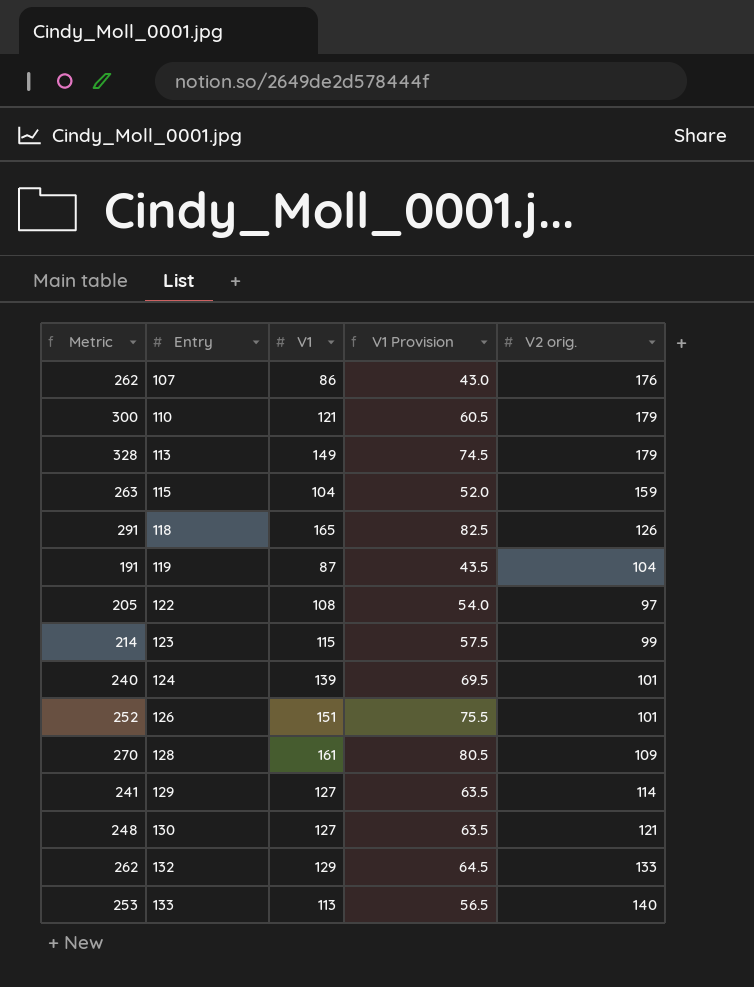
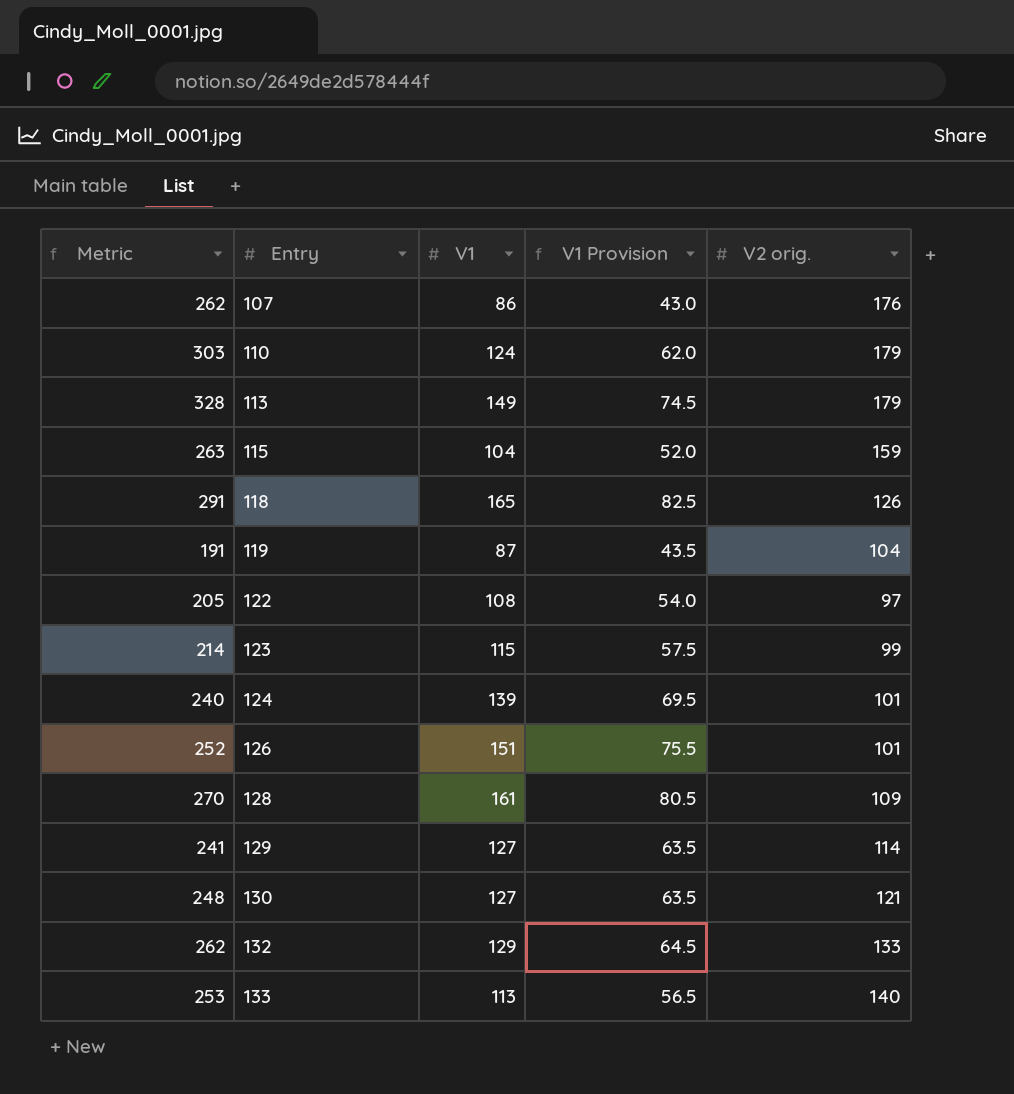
110 | Metric: 300 -> 303
110 | V1: 121 -> 124
110 | V1 Provision: 60.5 -> 62.0

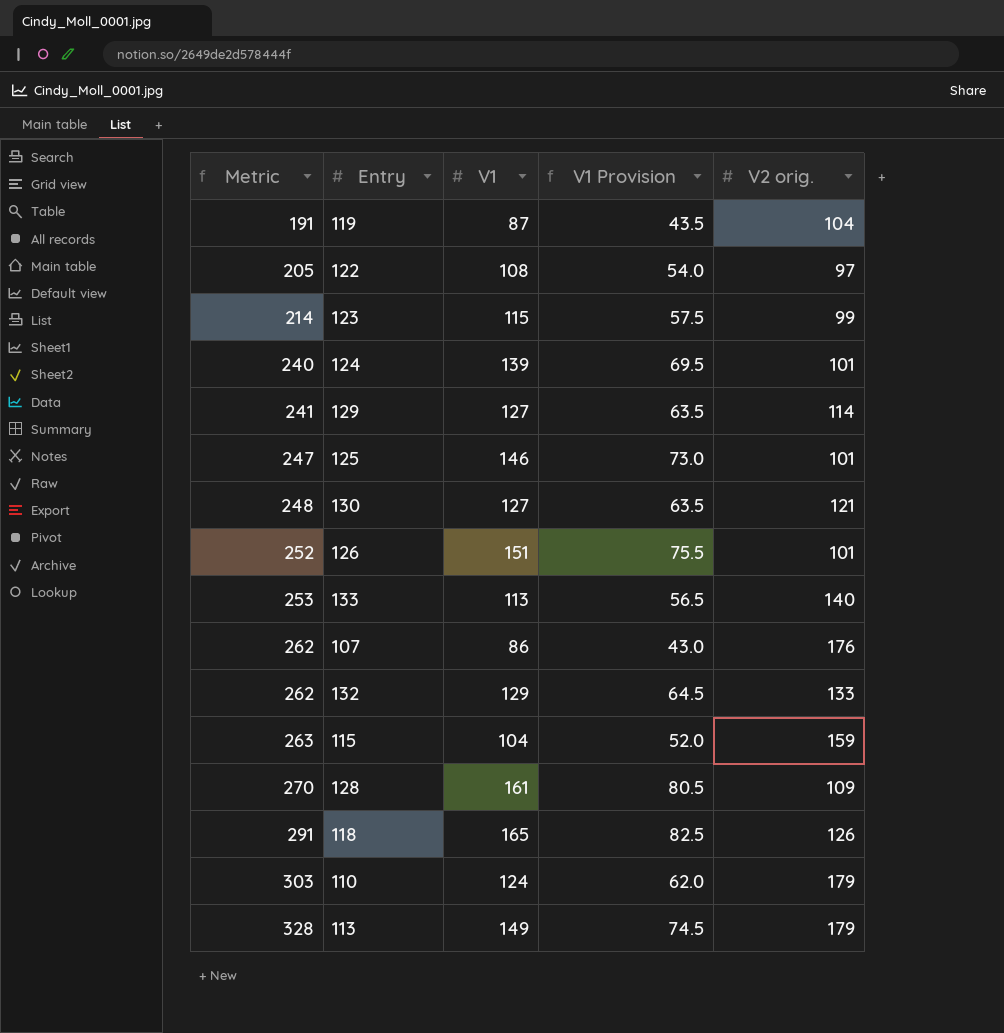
row order: Entry ascending -> Metric ascending
row 125: none -> 247 | 146 | 73.0 | 101

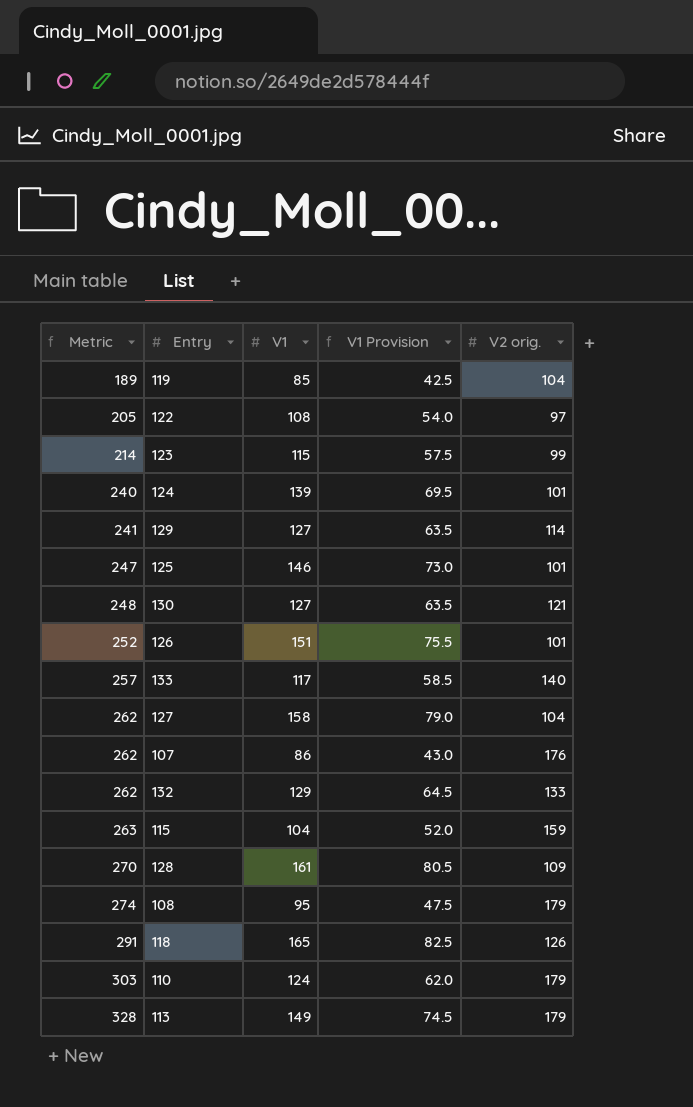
119 | Metric: 191 -> 189
119 | V1: 87 -> 85
119 | V1 Provision: 43.5 -> 42.5
133 | Metric: 253 -> 257
133 | V1: 113 -> 117
133 | V1 Provision: 56.5 -> 58.5
row 127: none -> 262 | 158 | 79.0 | 104
row 108: none -> 274 | 95 | 47.5 | 179

